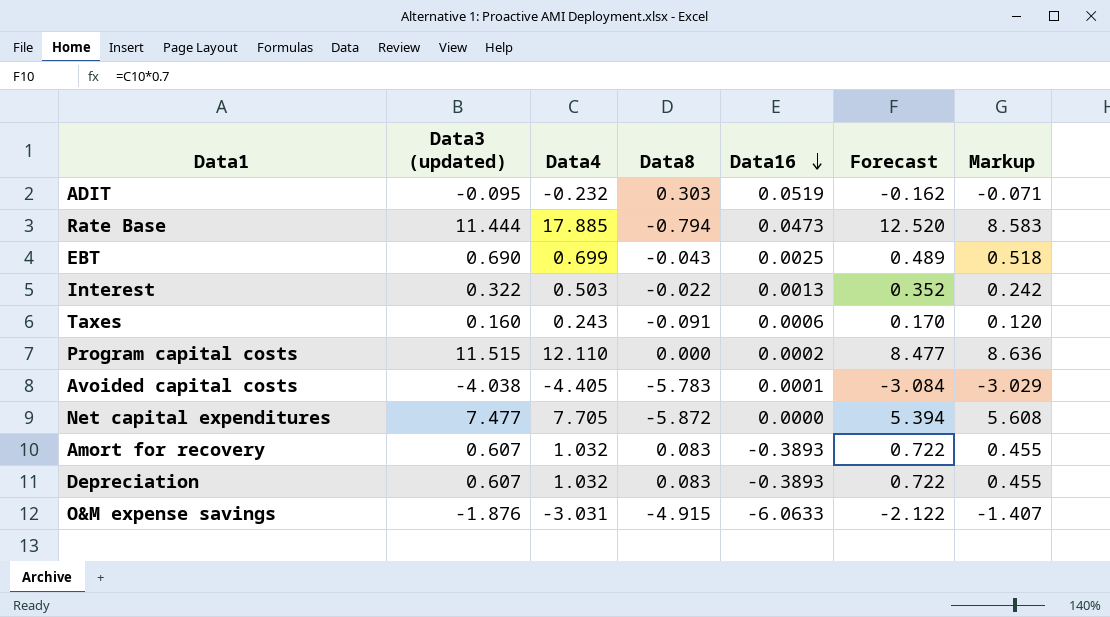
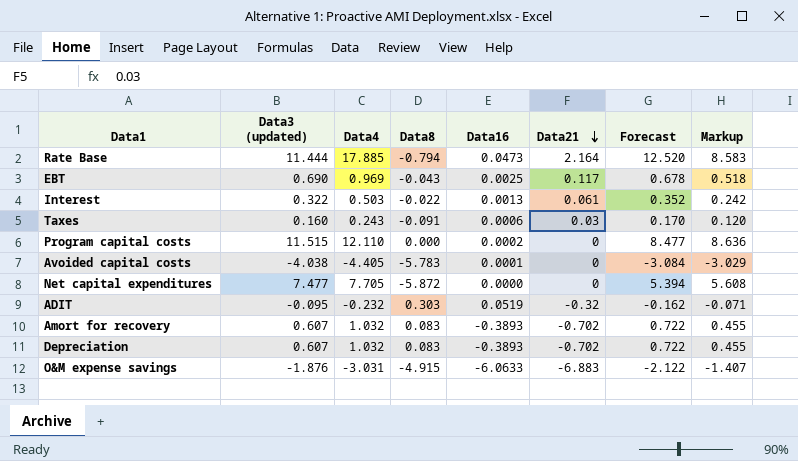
row order: Data16 descending -> Data21 descending
column Data21 | position: none -> 6
EBT | Data4: 0.699 -> 0.969
EBT | Forecast: 0.489 -> 0.678

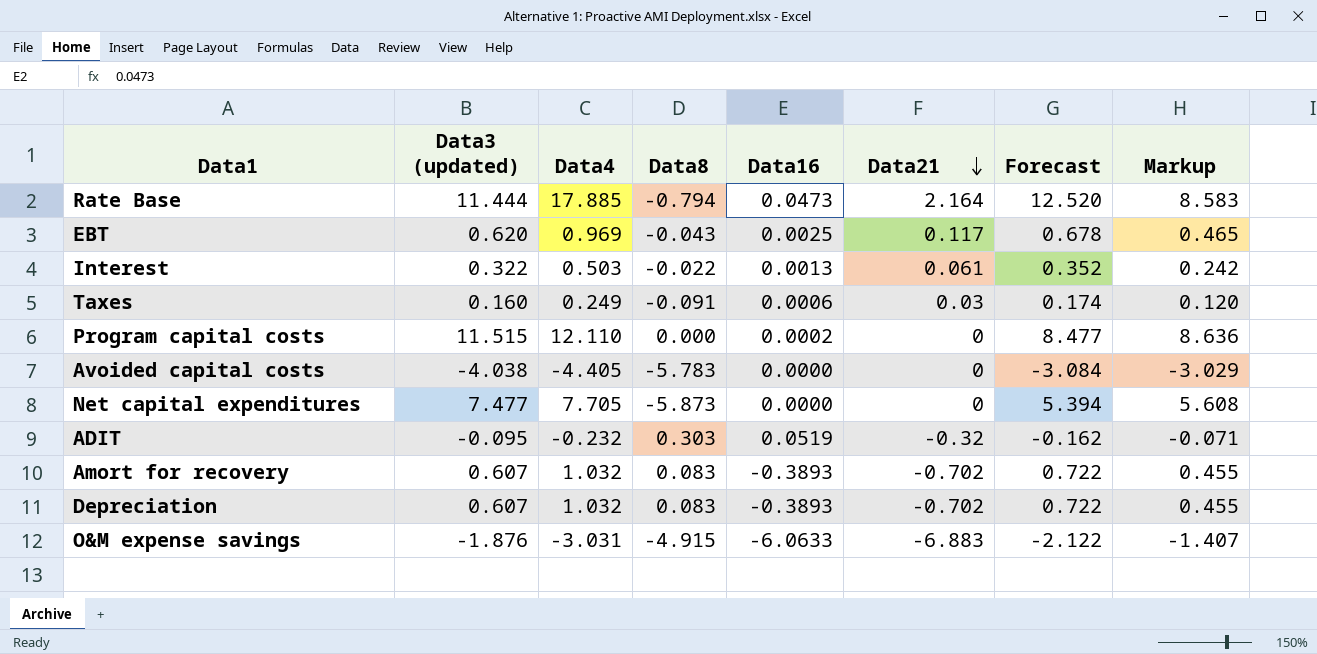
EBT | Data3 (updated): 0.690 -> 0.620
EBT | Markup: 0.518 -> 0.465
Taxes | Data4: 0.243 -> 0.249
Taxes | Forecast: 0.170 -> 0.174
Avoided capital costs | Data16: 0.0001 -> 0.0000
Net capital expenditures | Data8: -5.872 -> -5.873

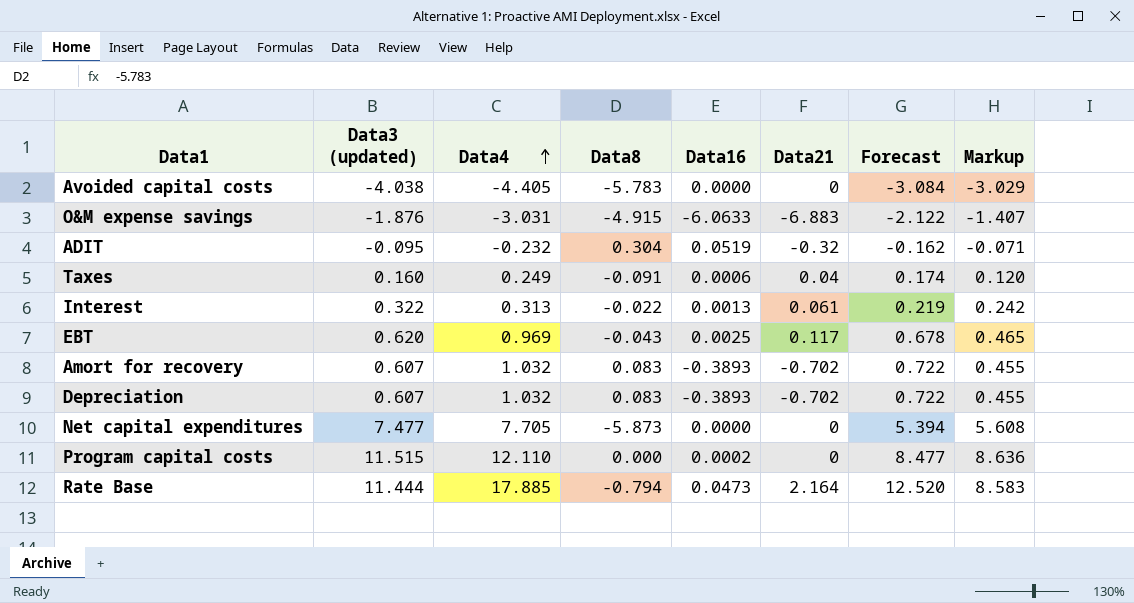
row order: Data21 descending -> Data4 ascending
ADIT | Data8: 0.303 -> 0.304
Taxes | Data21: 0.03 -> 0.04
Interest | Data4: 0.503 -> 0.313
Interest | Forecast: 0.352 -> 0.219

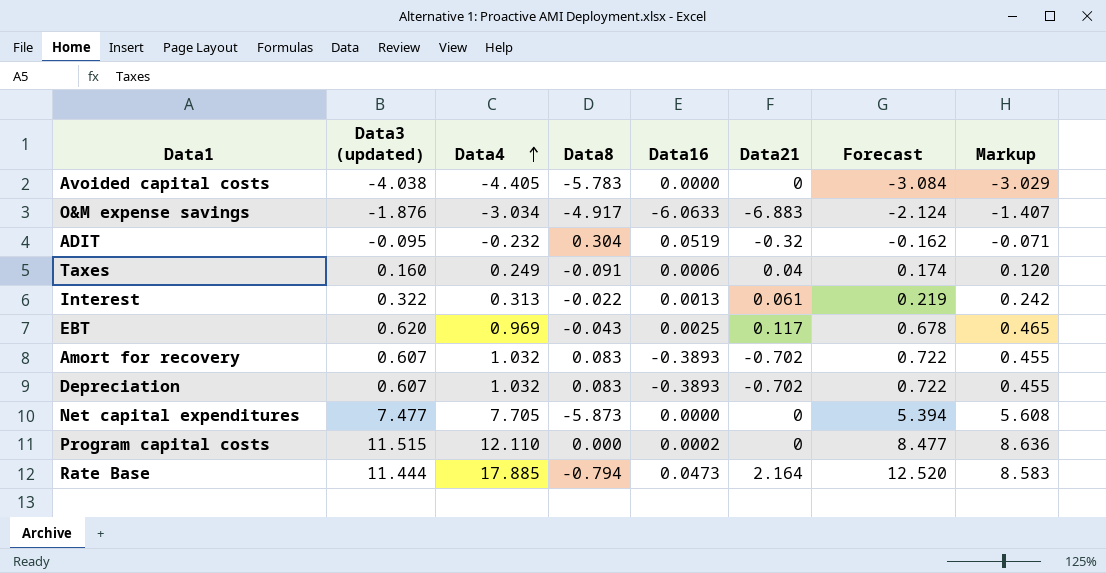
O&M expense savings | Data4: -3.031 -> -3.034
O&M expense savings | Data8: -4.915 -> -4.917
O&M expense savings | Forecast: -2.122 -> -2.124

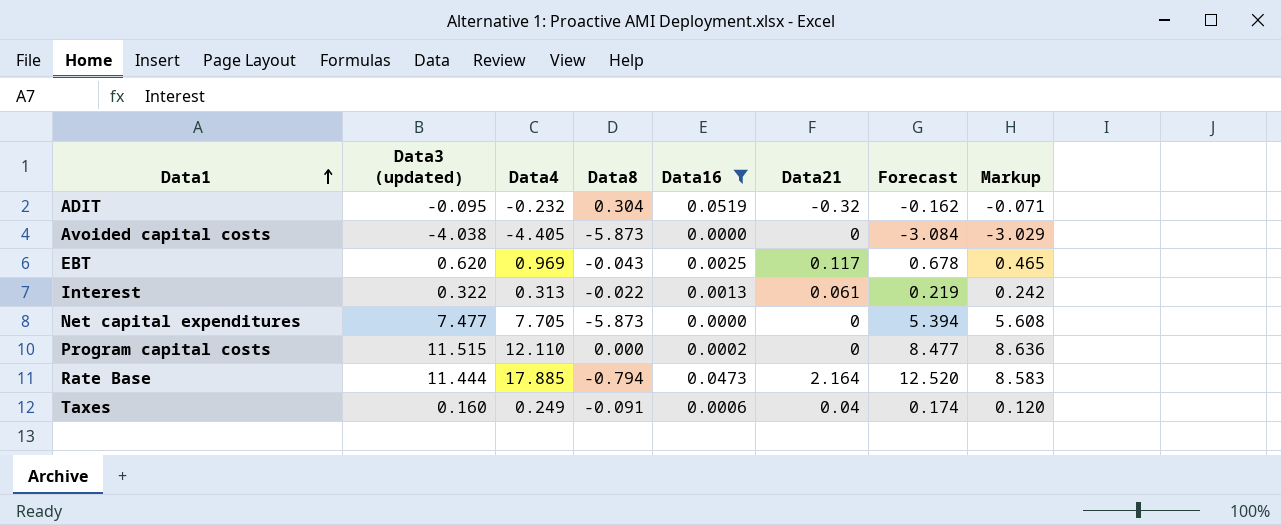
filter: none -> Data16 >= 0.0000
row order: Data4 ascending -> Data1 ascending
Avoided capital costs | Data8: -5.783 -> -5.873

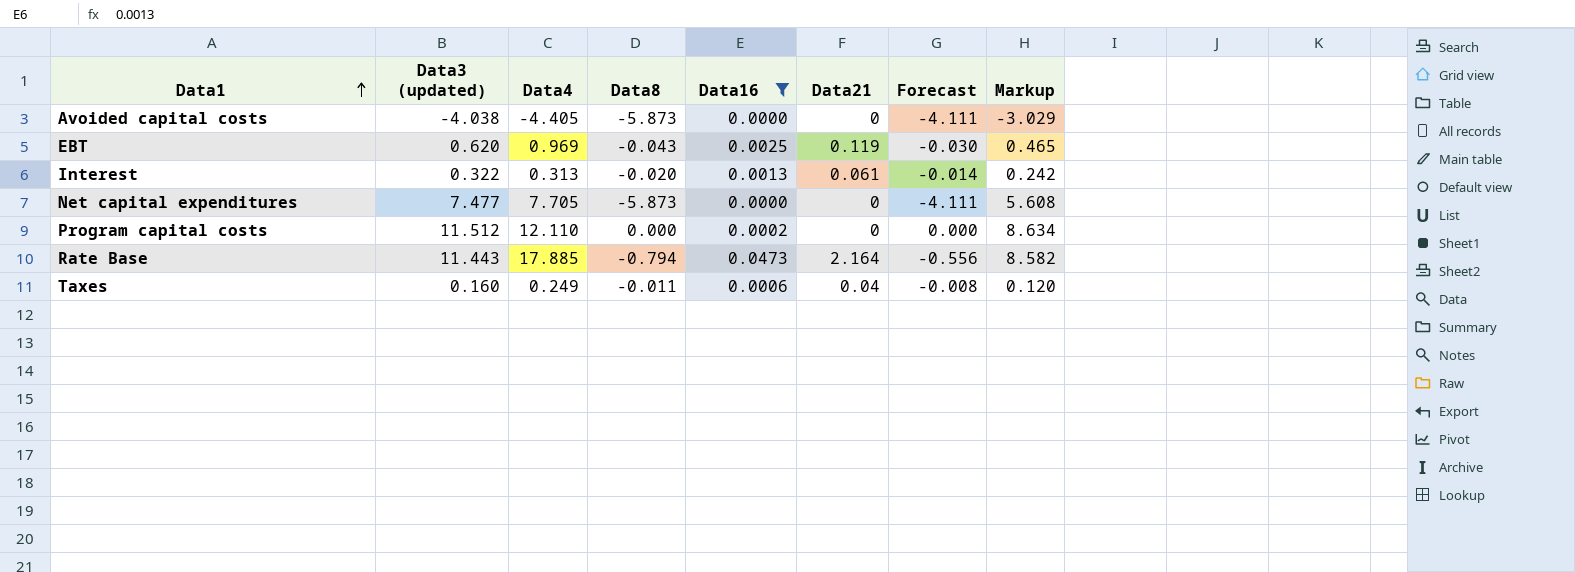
column Forecast | formula: [Data4] * 0.7 -> [Data8] * 0.7
row ADIT: -0.095 | -0.232 | 0.304 | 0.0519 | -0.32 | -0.162 | -0.071 -> none
EBT | Data21: 0.117 -> 0.119
Interest | Data8: -0.022 -> -0.020
Program capital costs | Data3 (updated): 11.515 -> 11.512
Program capital costs | Markup: 8.636 -> 8.634
Rate Base | Data3 (updated): 11.444 -> 11.443
Rate Base | Markup: 8.583 -> 8.582
Taxes | Data8: -0.091 -> -0.011

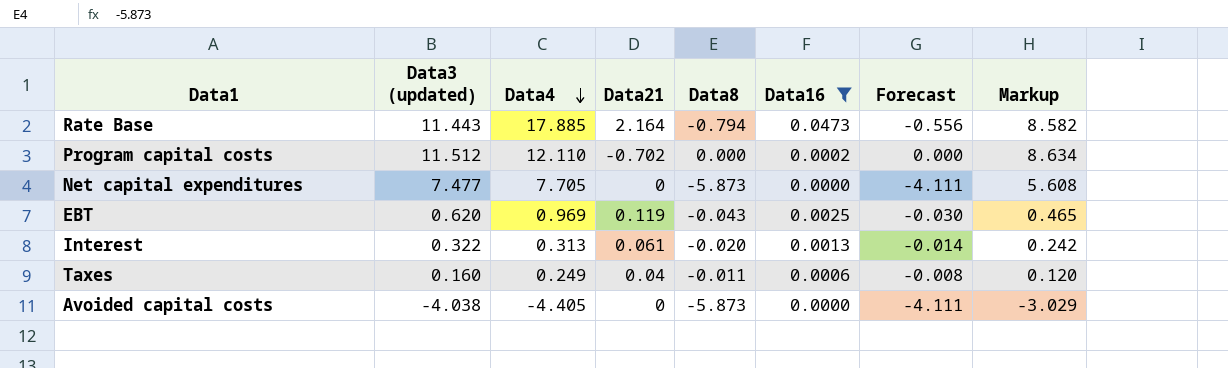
row order: Data1 ascending -> Data4 descending
column Data21 | position: 6 -> 4
Program capital costs | Data21: 0 -> -0.702

